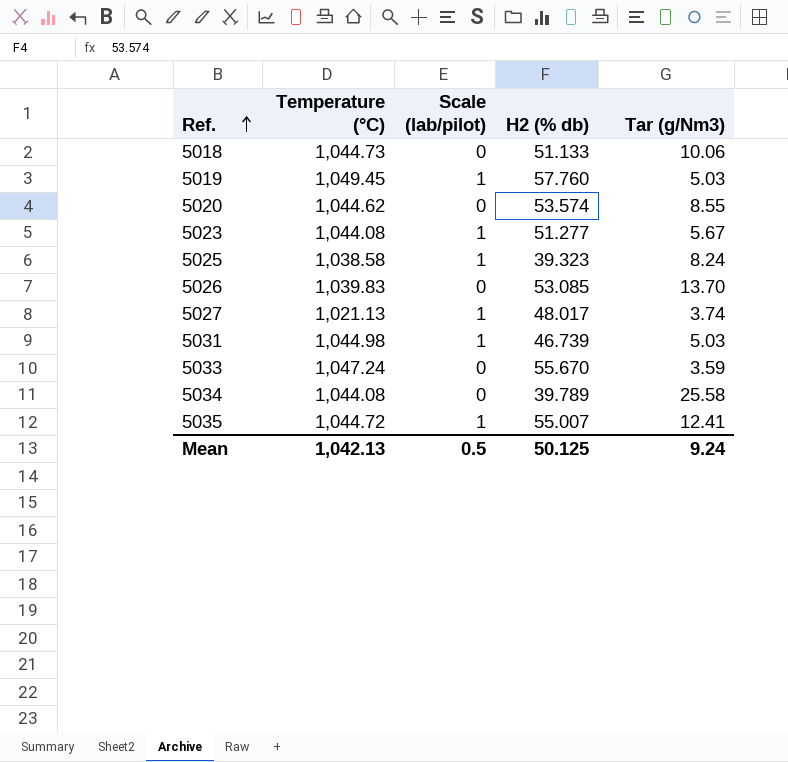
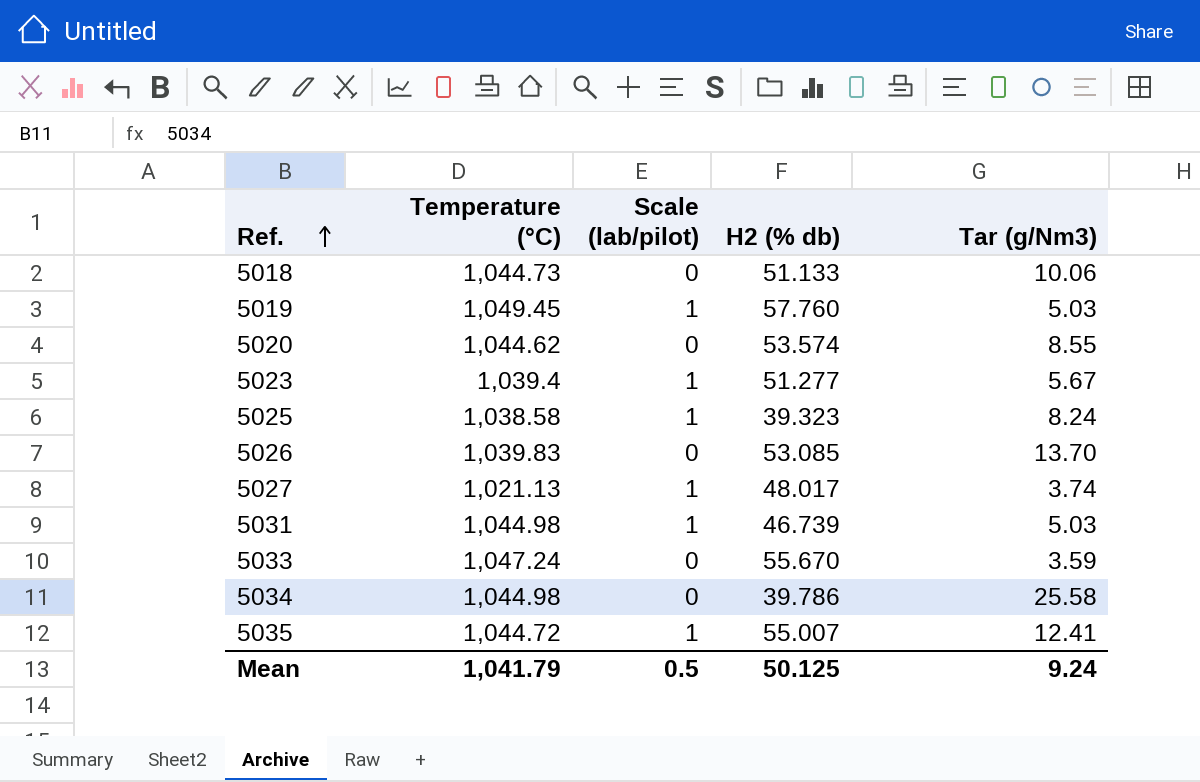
5023 | Temperature (°C): 1,044.08 -> 1,039.4
5034 | Temperature (°C): 1,044.08 -> 1,044.98
5034 | H2 (% db): 39.789 -> 39.786
Mean | Temperature (°C): 1,042.13 -> 1,041.79

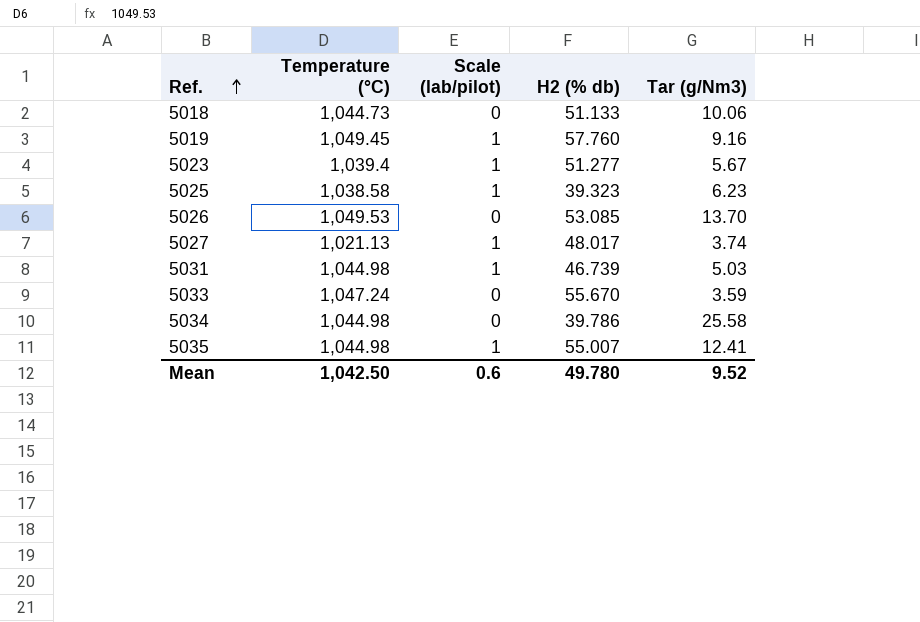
row 5020: 1,044.62 | 0 | 53.574 | 8.55 -> none
5019 | Tar (g/Nm3): 5.03 -> 9.16
5025 | Tar (g/Nm3): 8.24 -> 6.23
5026 | Temperature (°C): 1,039.83 -> 1,049.53
5035 | Temperature (°C): 1,044.72 -> 1,044.98
Mean | Temperature (°C): 1,041.79 -> 1,042.50
Mean | Scale (lab/pilot): 0.5 -> 0.6
Mean | H2 (% db): 50.125 -> 49.780
Mean | Tar (g/Nm3): 9.24 -> 9.52

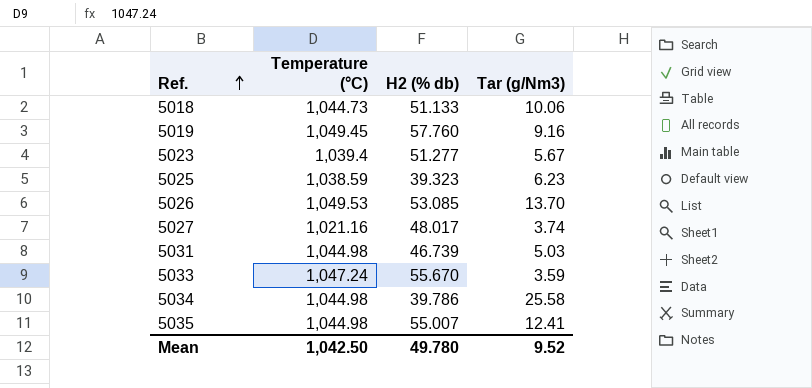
column Scale (lab/pilot) | position: 3 -> none
5025 | Temperature (°C): 1,038.58 -> 1,038.59
5027 | Temperature (°C): 1,021.13 -> 1,021.16

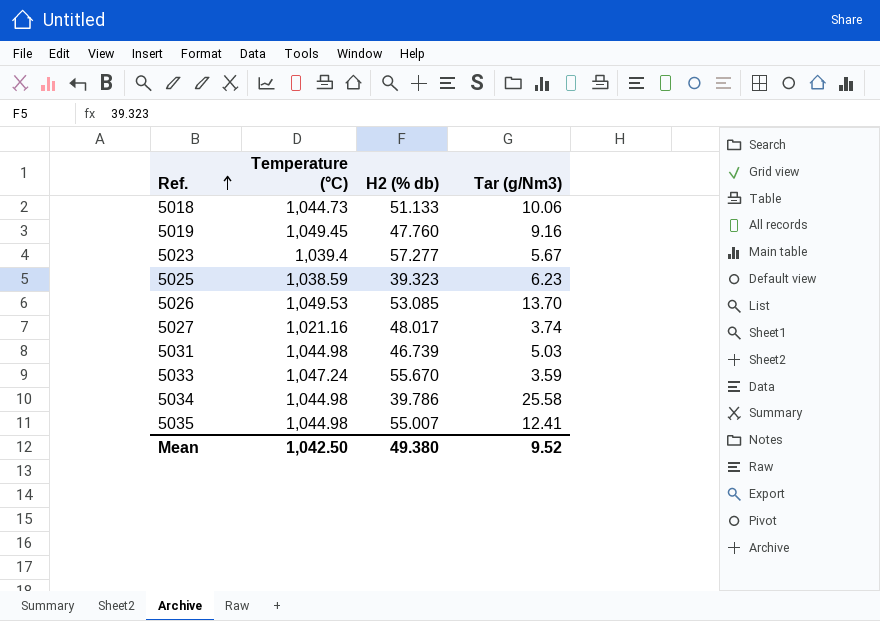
5019 | H2 (% db): 57.760 -> 47.760
5023 | H2 (% db): 51.277 -> 57.277
Mean | H2 (% db): 49.780 -> 49.380

